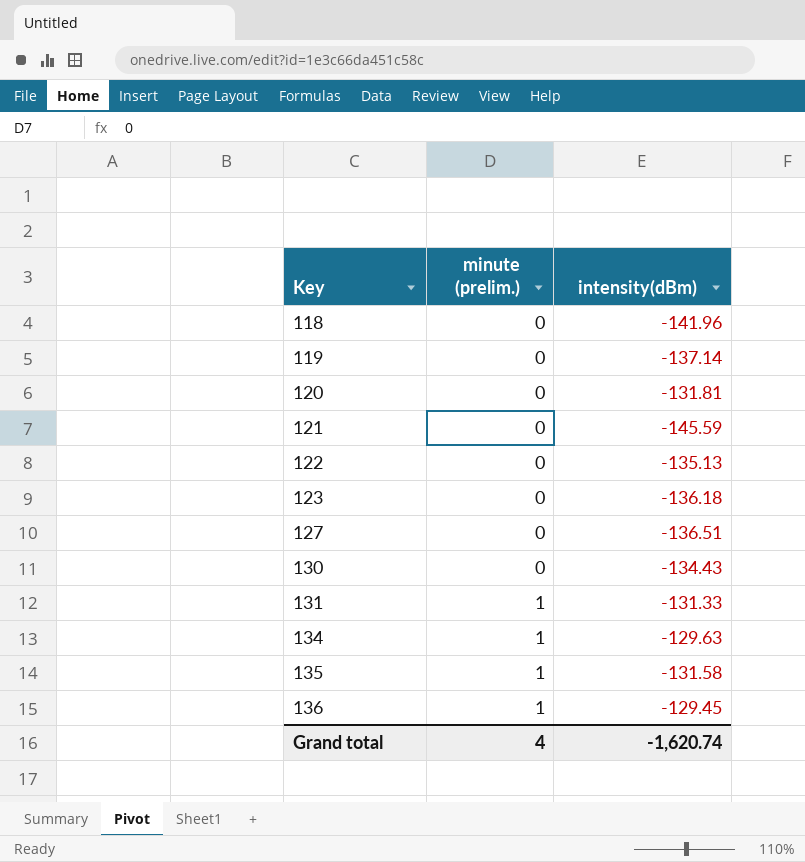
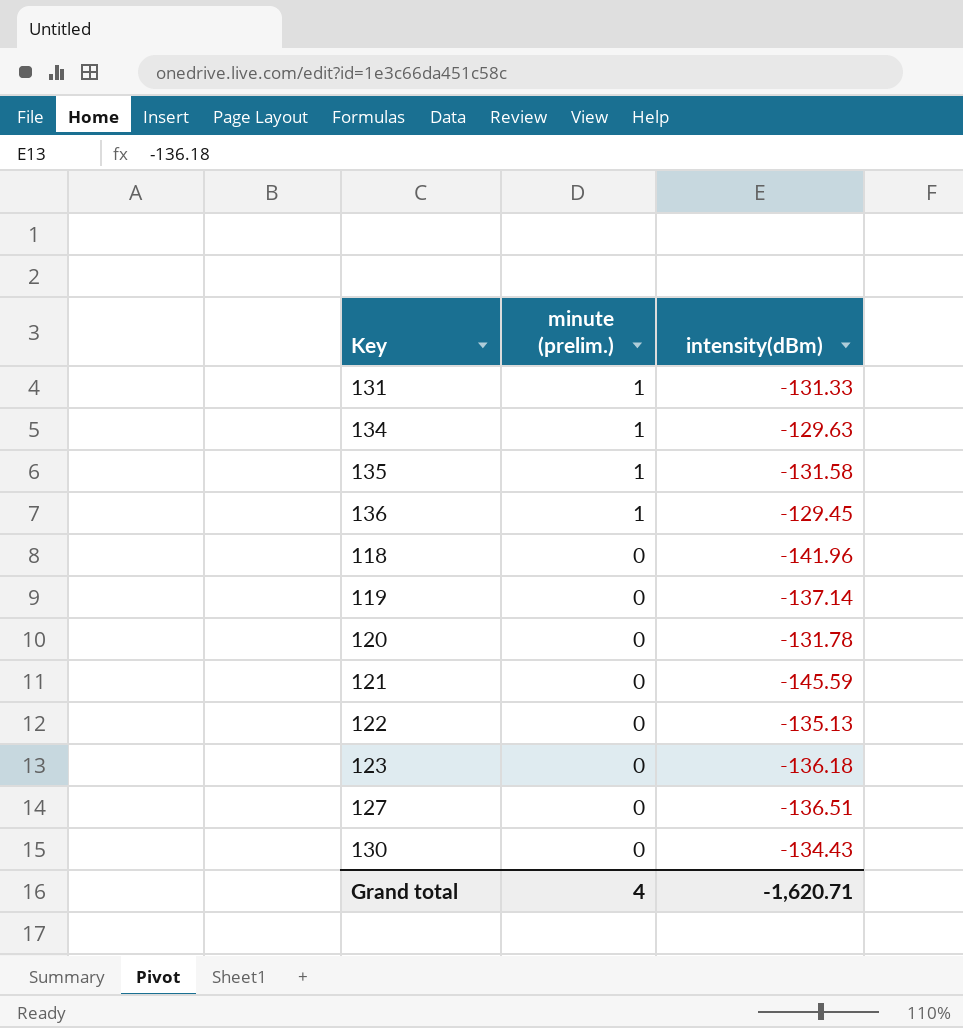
row order: Key ascending -> minute (prelim.) descending
120 | intensity(dBm): -131.81 -> -131.78
Grand total | intensity(dBm): -1,620.74 -> -1,620.71

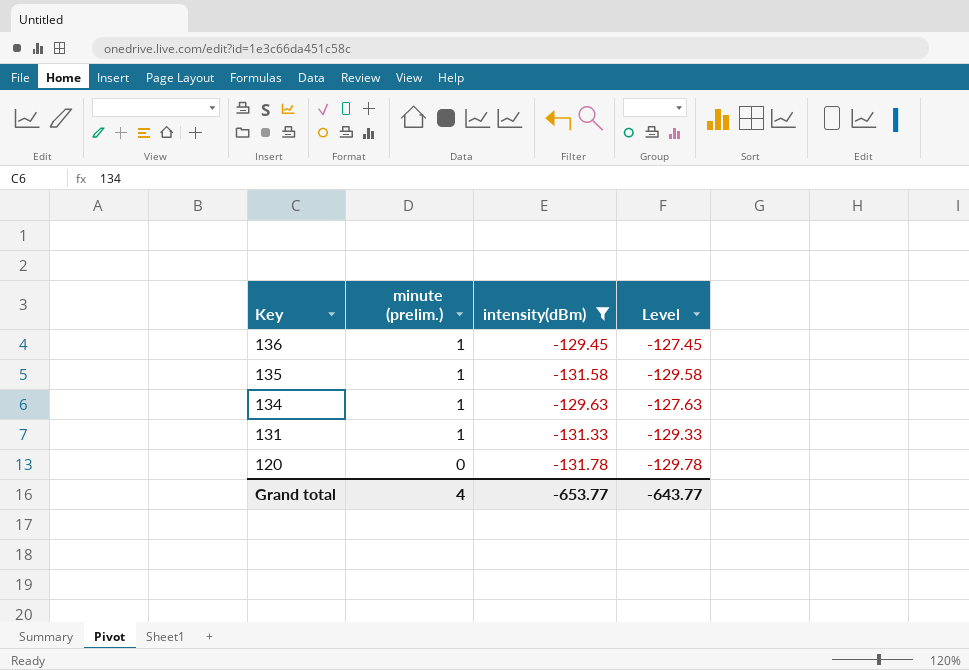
filter: none -> intensity(dBm) >= -131.78
row order: minute (prelim.) descending -> Key descending
column Level | formula: none -> [intensity(dBm)] + 2
Grand total | intensity(dBm): -1,620.71 -> -653.77

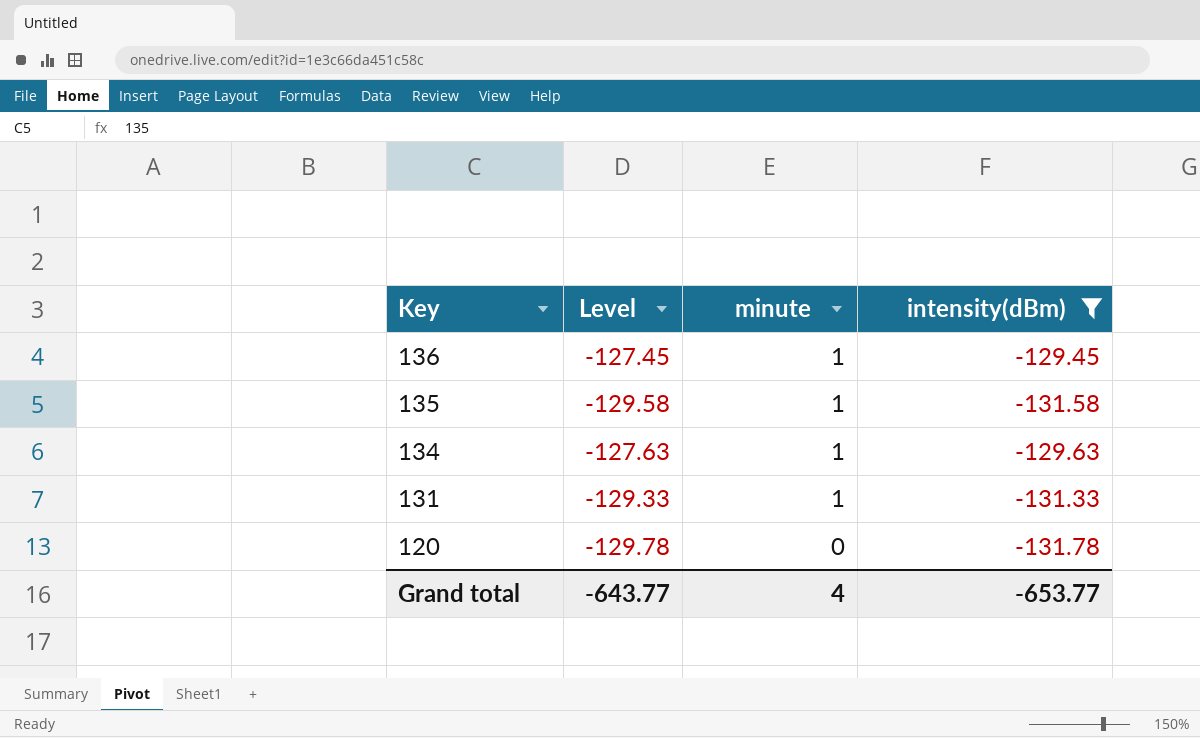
column Level | position: 4 -> 2
column name: minute (prelim.) -> minute

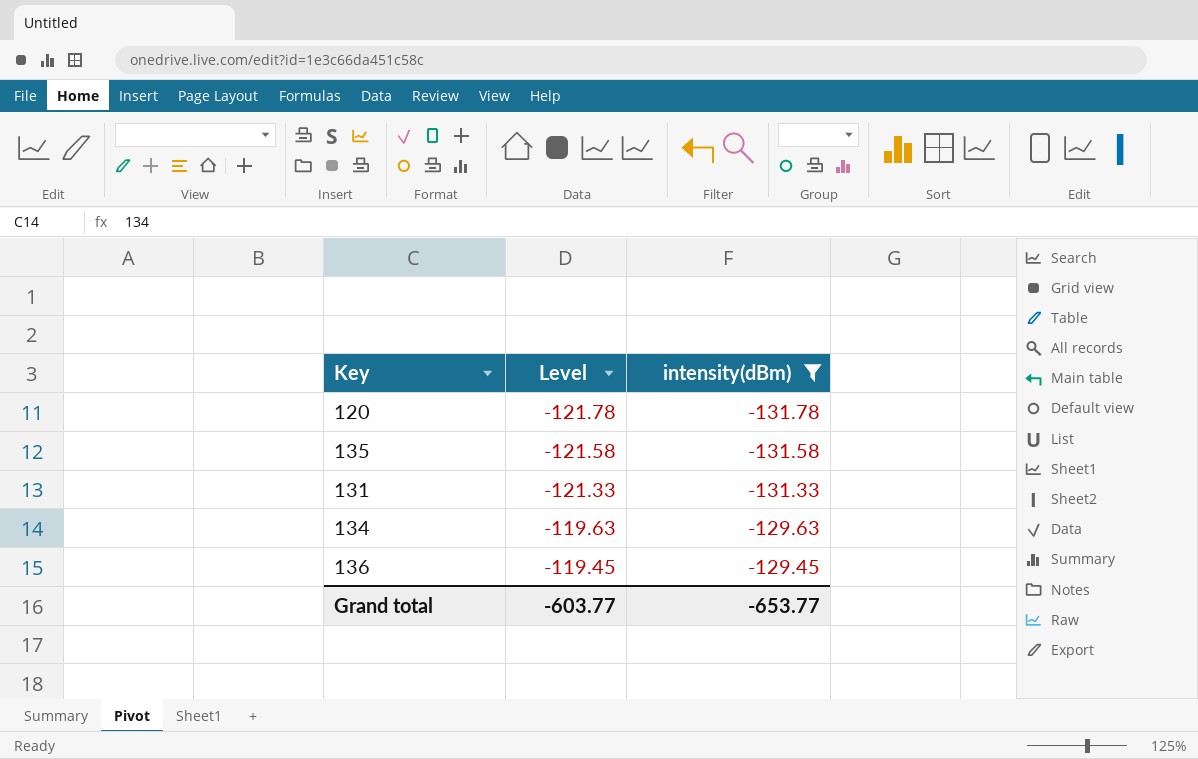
row order: Key descending -> Level ascending
column minute | position: 3 -> none
column Level | formula: [intensity(dBm)] + 2 -> [intensity(dBm)] + 10
Grand total | Level: -643.77 -> -603.77

